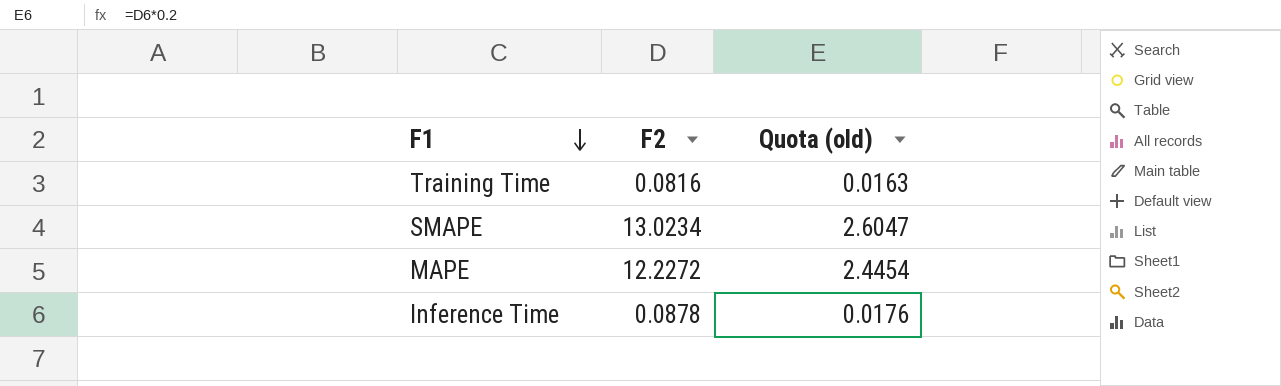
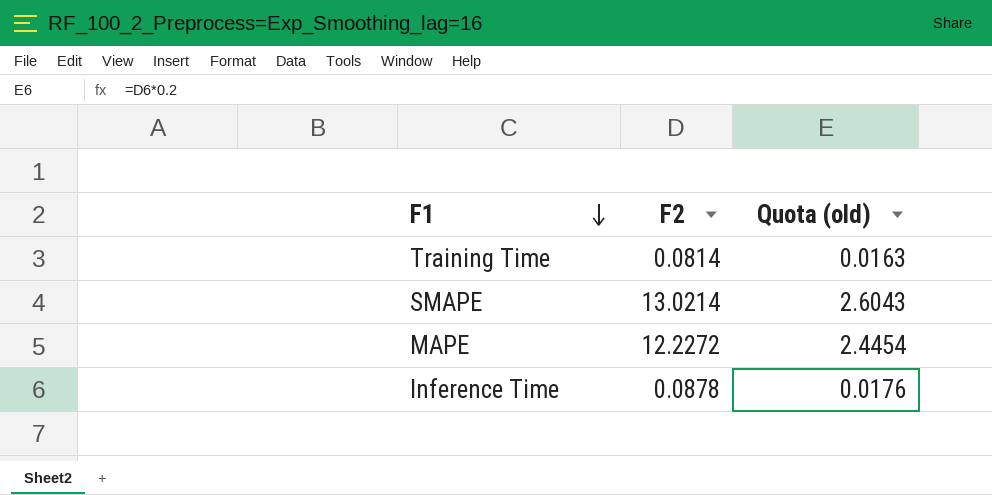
Training Time | F2: 0.0816 -> 0.0814
SMAPE | F2: 13.0234 -> 13.0214
SMAPE | Quota (old): 2.6047 -> 2.6043

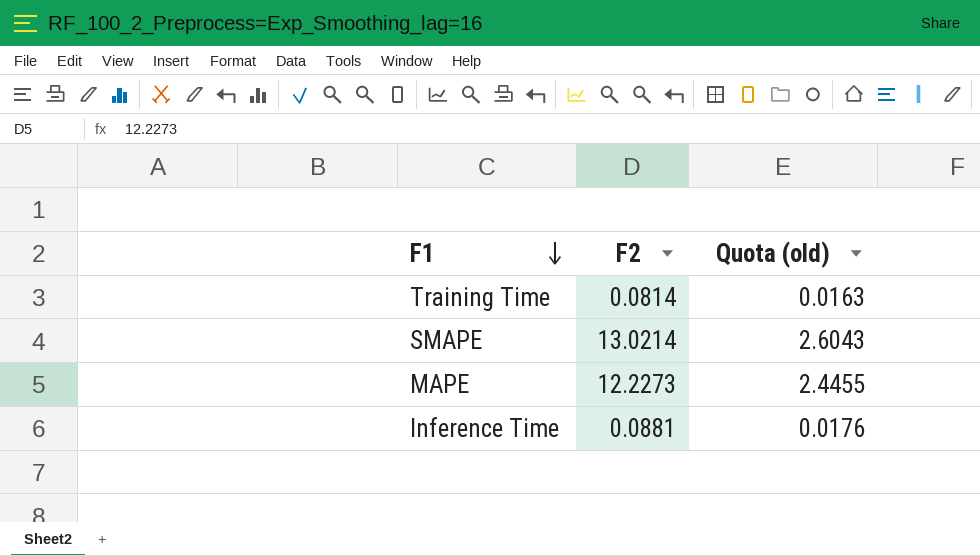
MAPE | F2: 12.2272 -> 12.2273
MAPE | Quota (old): 2.4454 -> 2.4455
Inference Time | F2: 0.0878 -> 0.0881

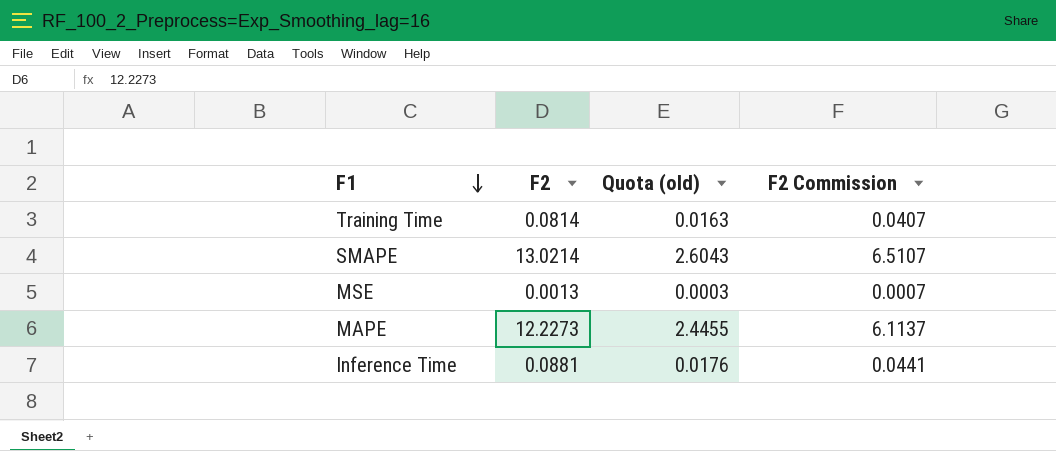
column F2 Commission | formula: none -> [F2] * 0.5
row MSE: none -> 0.0013 | 0.0003 | 0.0007

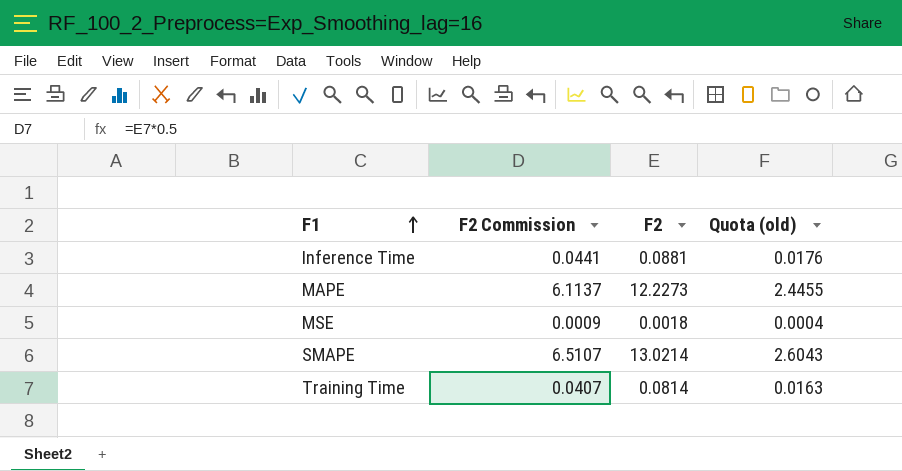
row order: F1 descending -> F1 ascending
column F2 Commission | position: 4 -> 2
MSE | F2 Commission: 0.0007 -> 0.0009
MSE | F2: 0.0013 -> 0.0018
MSE | Quota (old): 0.0003 -> 0.0004

